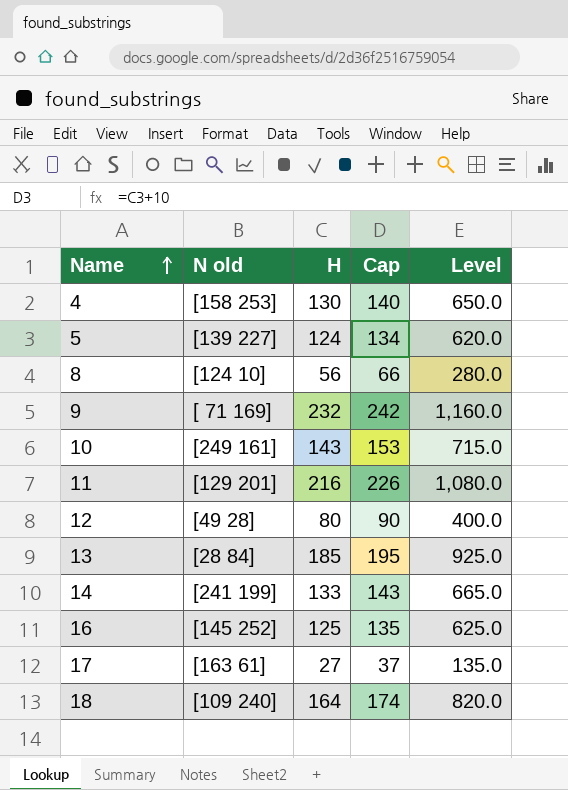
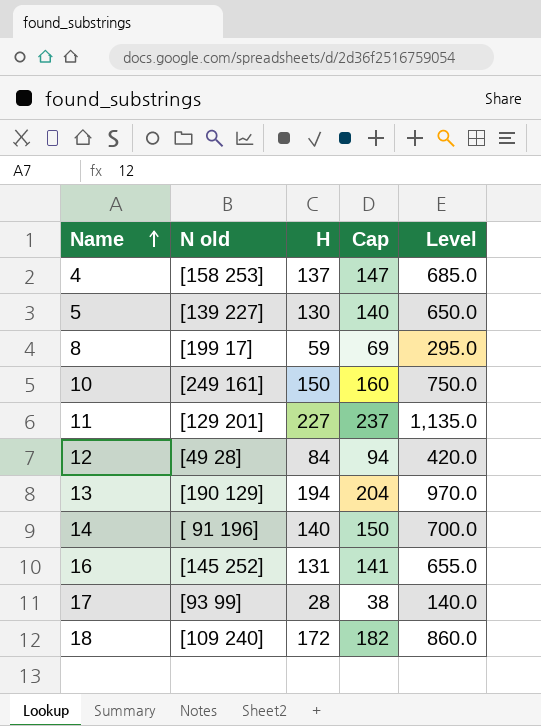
row 9: [ 71 169] | 232 | 242 | 1,160.0 -> none
4 | H: 130 -> 137
4 | Cap: 140 -> 147
4 | Level: 650.0 -> 685.0
5 | H: 124 -> 130
5 | Cap: 134 -> 140
5 | Level: 620.0 -> 650.0
8 | N old: [124 10] -> [199 17]
8 | H: 56 -> 59
8 | Cap: 66 -> 69
8 | Level: 280.0 -> 295.0
10 | H: 143 -> 150
10 | Cap: 153 -> 160
10 | Level: 715.0 -> 750.0
11 | H: 216 -> 227
11 | Cap: 226 -> 237
11 | Level: 1,080.0 -> 1,135.0
12 | H: 80 -> 84
12 | Cap: 90 -> 94
12 | Level: 400.0 -> 420.0
13 | N old: [28 84] -> [190 129]
13 | H: 185 -> 194
13 | Cap: 195 -> 204
13 | Level: 925.0 -> 970.0
14 | N old: [241 199] -> [ 91 196]
14 | H: 133 -> 140
14 | Cap: 143 -> 150
14 | Level: 665.0 -> 700.0
16 | H: 125 -> 131
16 | Cap: 135 -> 141
16 | Level: 625.0 -> 655.0
17 | N old: [163 61] -> [93 99]
17 | H: 27 -> 28
17 | Cap: 37 -> 38
17 | Level: 135.0 -> 140.0
18 | H: 164 -> 172
18 | Cap: 174 -> 182
18 | Level: 820.0 -> 860.0

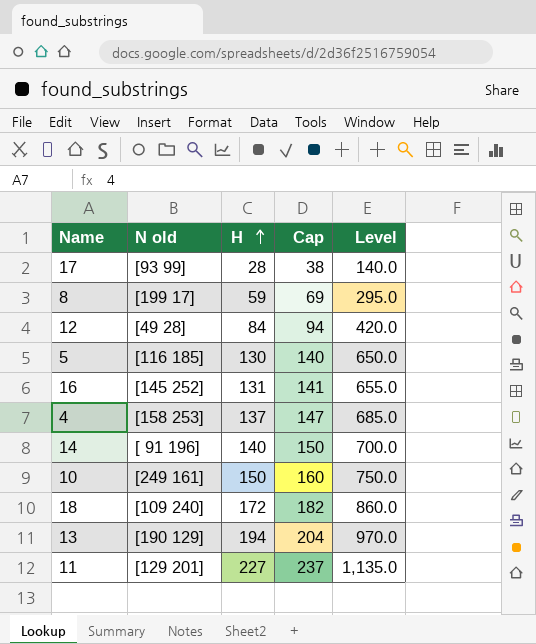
row order: Name ascending -> H ascending
5 | N old: [139 227] -> [116 185]

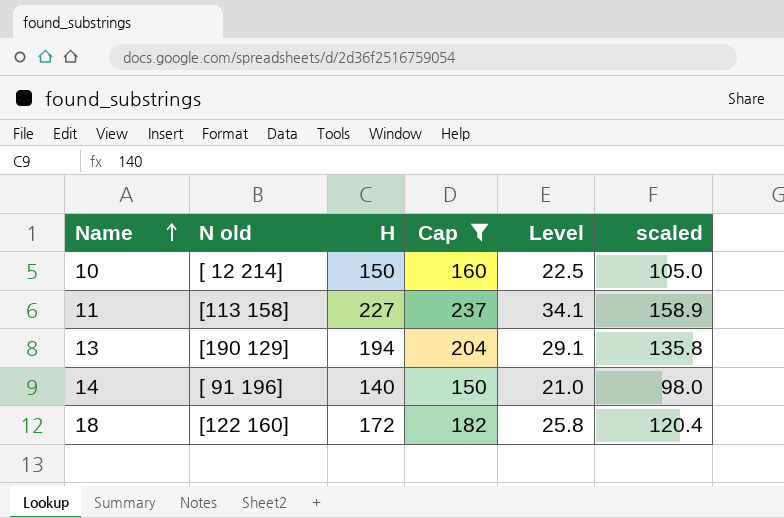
filter: none -> Cap >= 150
row order: H ascending -> Name ascending
column Level | formula: [H] * 5 -> [H] * 0.15
column scaled | formula: none -> [H] * 0.7
10 | N old: [249 161] -> [ 12 214]
11 | N old: [129 201] -> [113 158]
18 | N old: [109 240] -> [122 160]

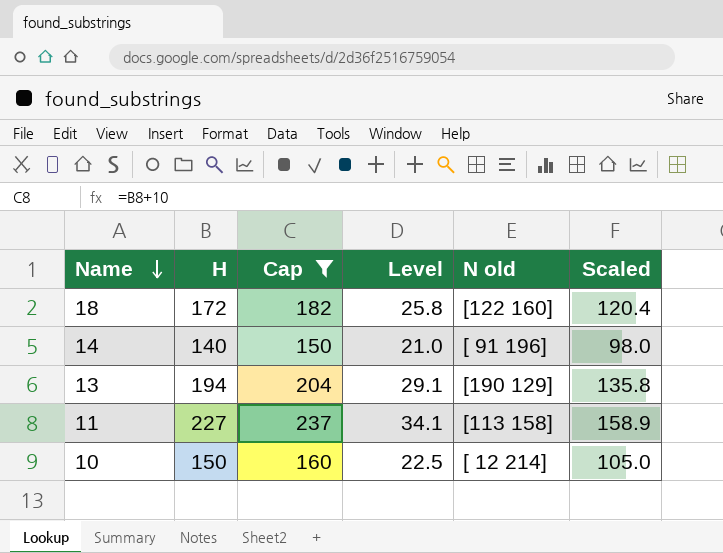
row order: Name ascending -> Name descending
column N old | position: 2 -> 5
column name: scaled -> Scaled

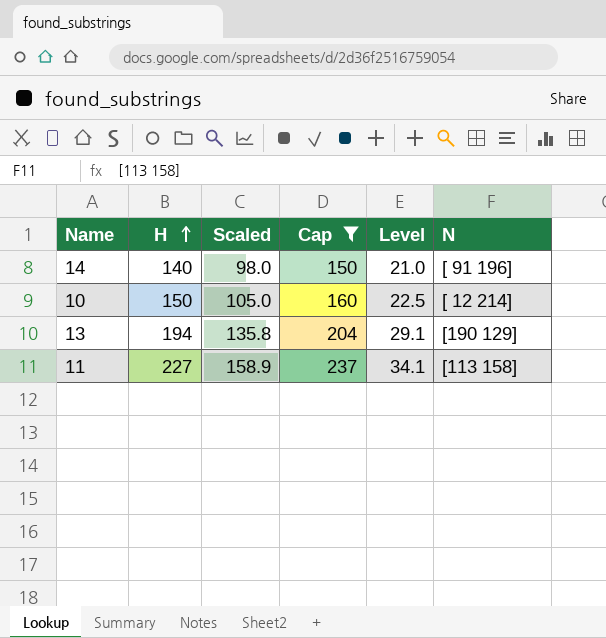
row order: Name descending -> H ascending
column Scaled | position: 6 -> 3
column name: N old -> N
row 18: 172 | 182 | 25.8 | [122 160] | 120.4 -> none

